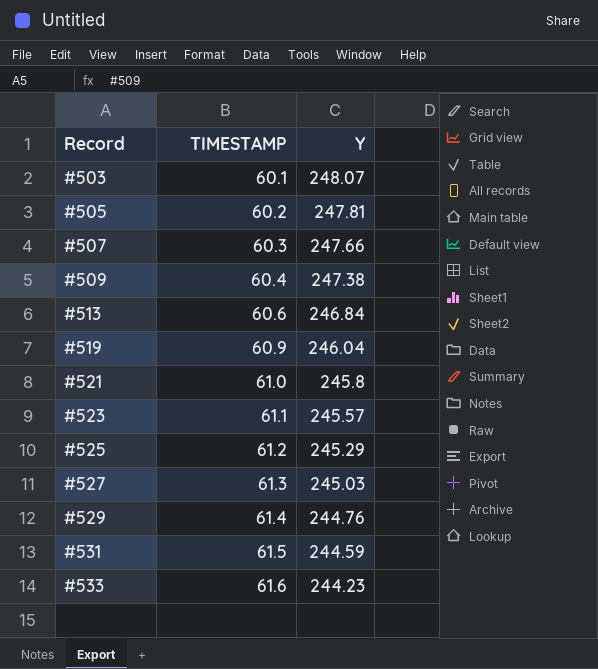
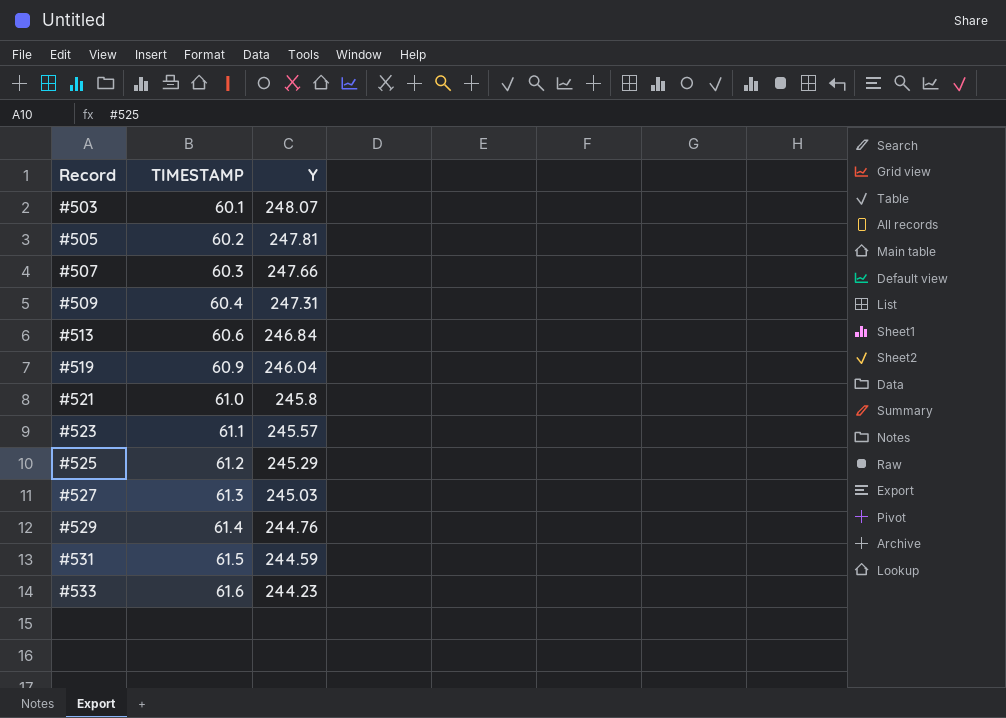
#509 | Y: 247.38 -> 247.31

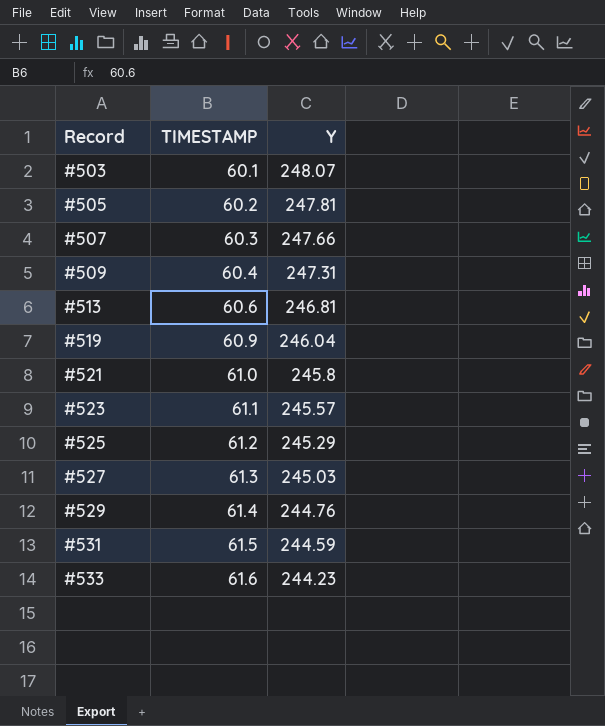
#513 | Y: 246.84 -> 246.81

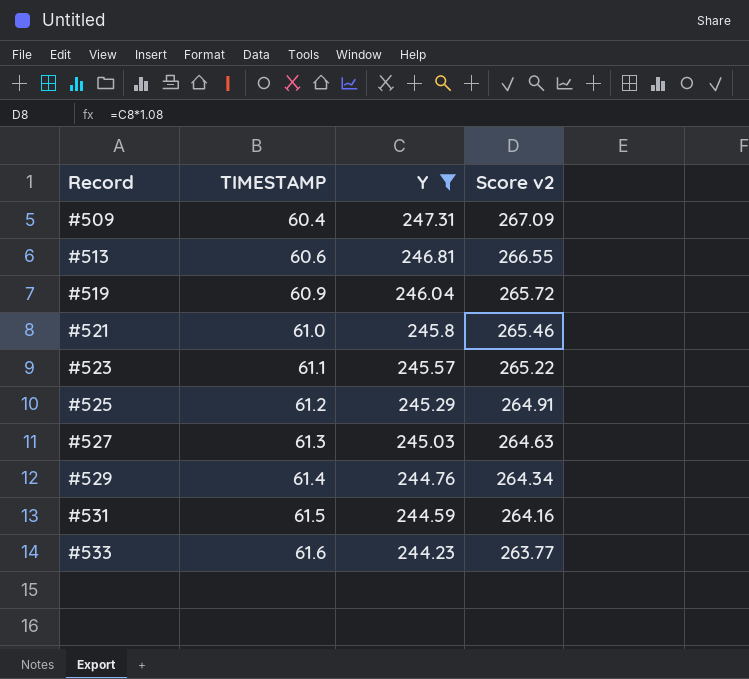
filter: none -> Y <= 247.31
column Score v2 | formula: none -> [Y] * 1.08

